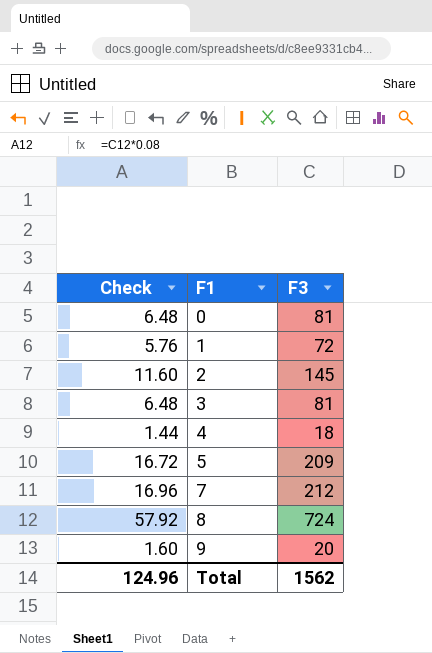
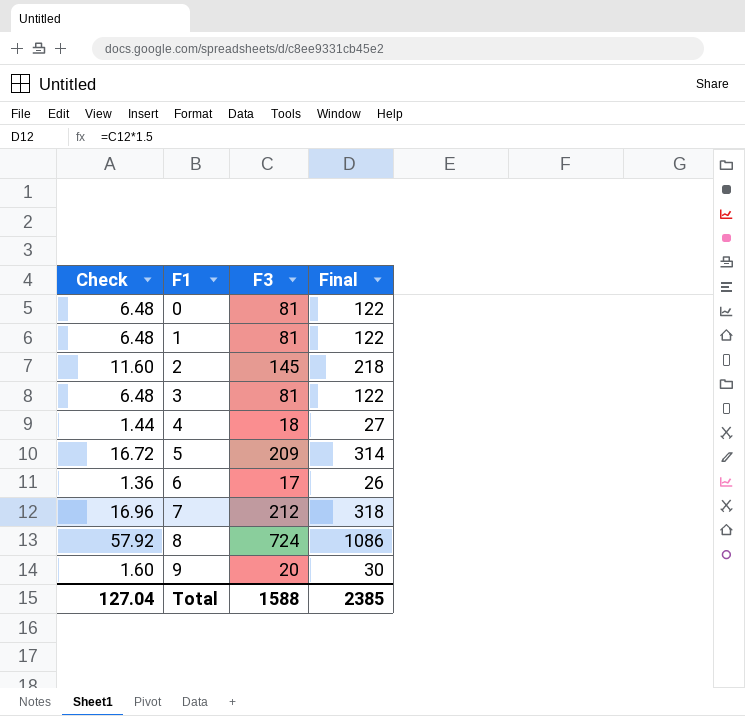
column Final | formula: none -> [F3] * 1.5
1 | Check: 5.76 -> 6.48
1 | F3: 72 -> 81
row 6: none -> 1.36 | 17 | 26
Total | Check: 124.96 -> 127.04
Total | F3: 1562 -> 1588

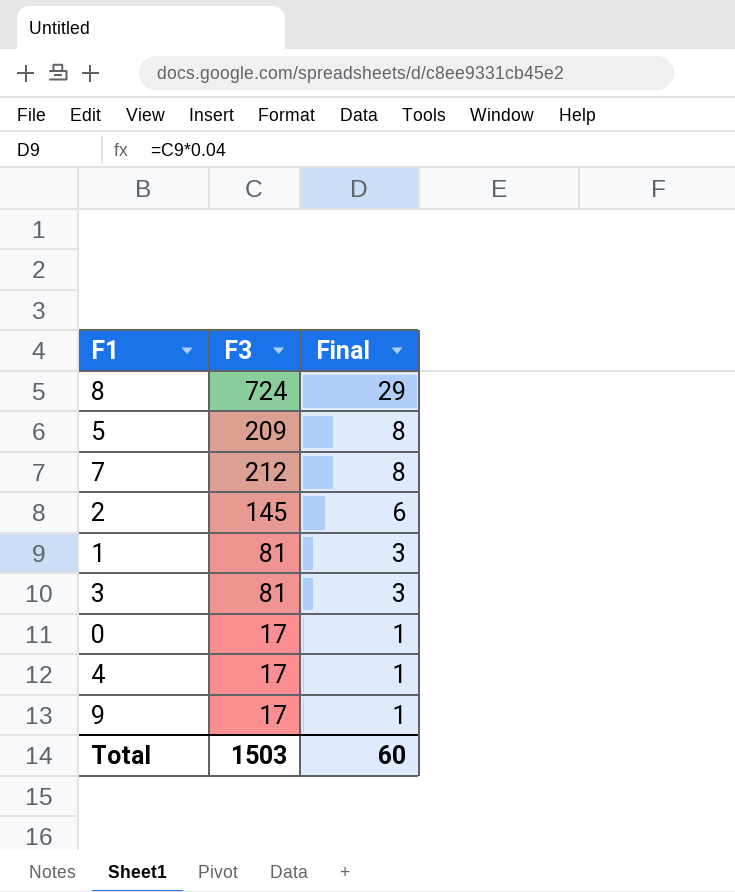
row order: F1 ascending -> Final descending
column Check | formula: [F3] * 0.08 -> none
column Final | formula: [F3] * 1.5 -> [F3] * 0.04
row 6: 1.36 | 17 | 26 -> none
0 | F3: 81 -> 17
4 | F3: 18 -> 17
9 | F3: 20 -> 17
Total | F3: 1588 -> 1503
Total | Final: 2385 -> 60

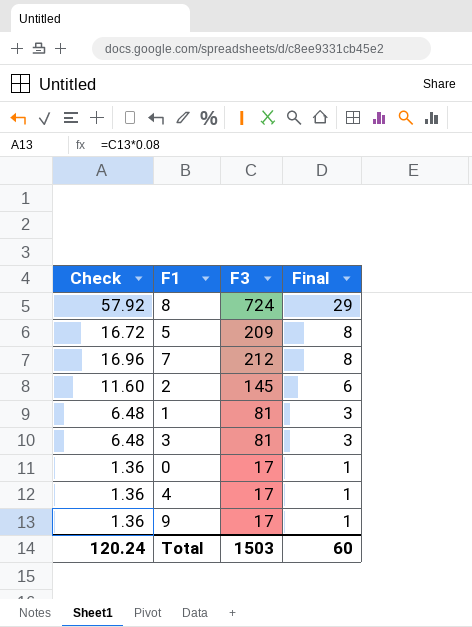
column Check | formula: none -> [F3] * 0.08

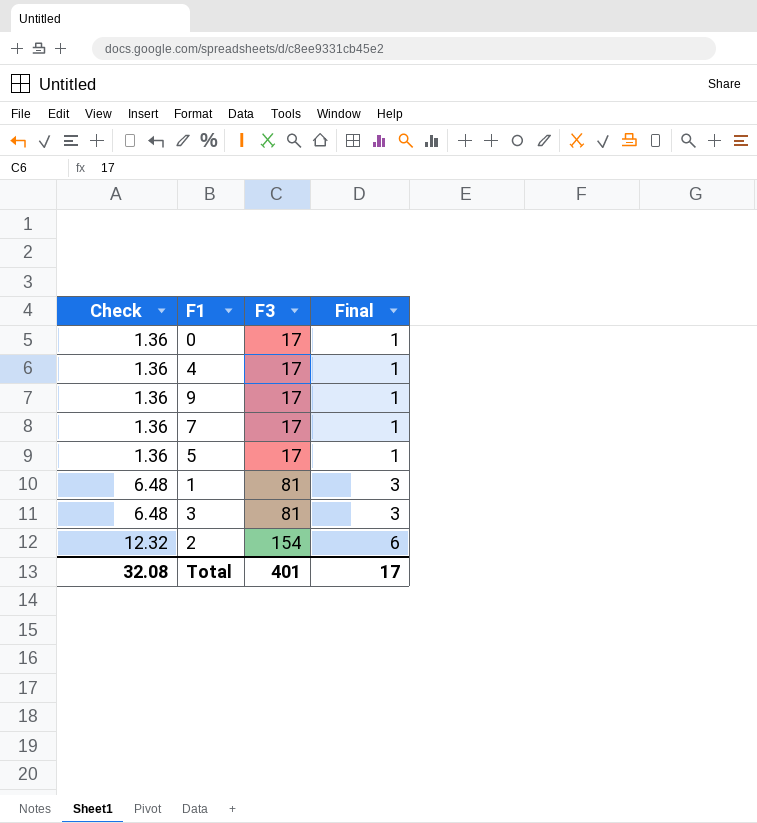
row order: Final descending -> Check ascending
row 8: 57.92 | 724 | 29 -> none
7 | Check: 16.96 -> 1.36
7 | F3: 212 -> 17
7 | Final: 8 -> 1
5 | Check: 16.72 -> 1.36
5 | F3: 209 -> 17
5 | Final: 8 -> 1
2 | Check: 11.60 -> 12.32
2 | F3: 145 -> 154
Total | Check: 120.24 -> 32.08
Total | F3: 1503 -> 401
Total | Final: 60 -> 17

